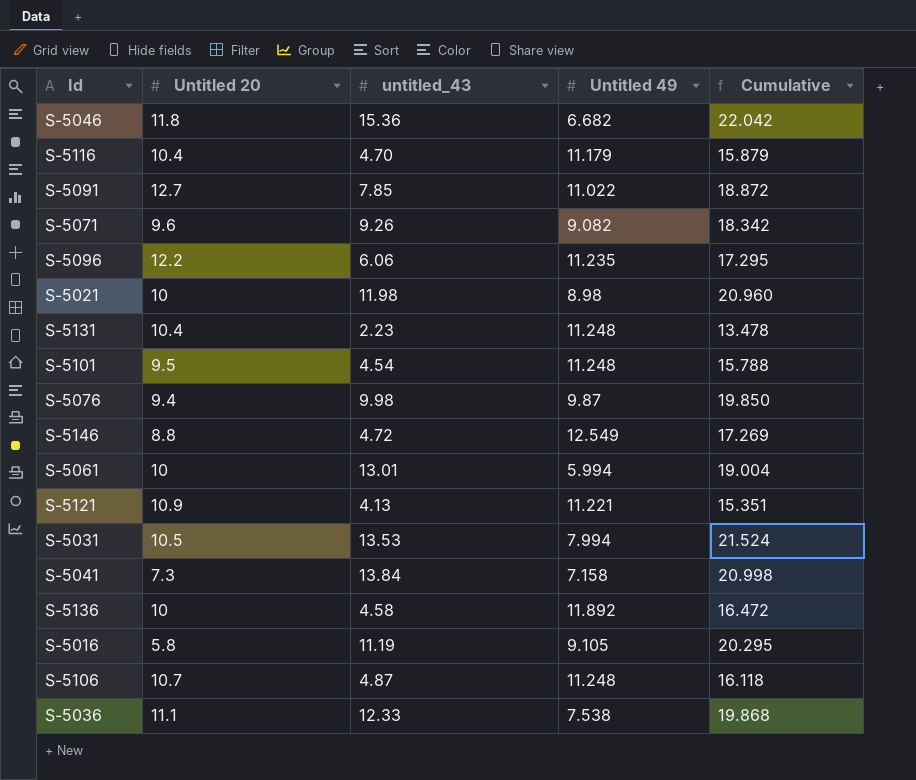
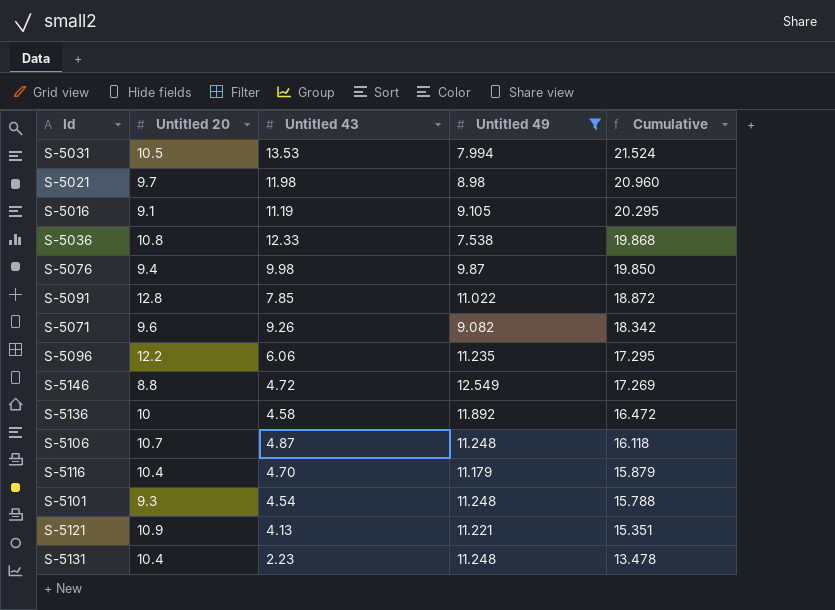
filter: none -> Untitled 49 >= 7.538
row order: none -> Cumulative descending
column name: untitled_43 -> Untitled 43
S-5021 | Untitled 20: 10 -> 9.7
S-5016 | Untitled 20: 5.8 -> 9.1
S-5036 | Untitled 20: 11.1 -> 10.8
S-5091 | Untitled 20: 12.7 -> 12.8
S-5101 | Untitled 20: 9.5 -> 9.3

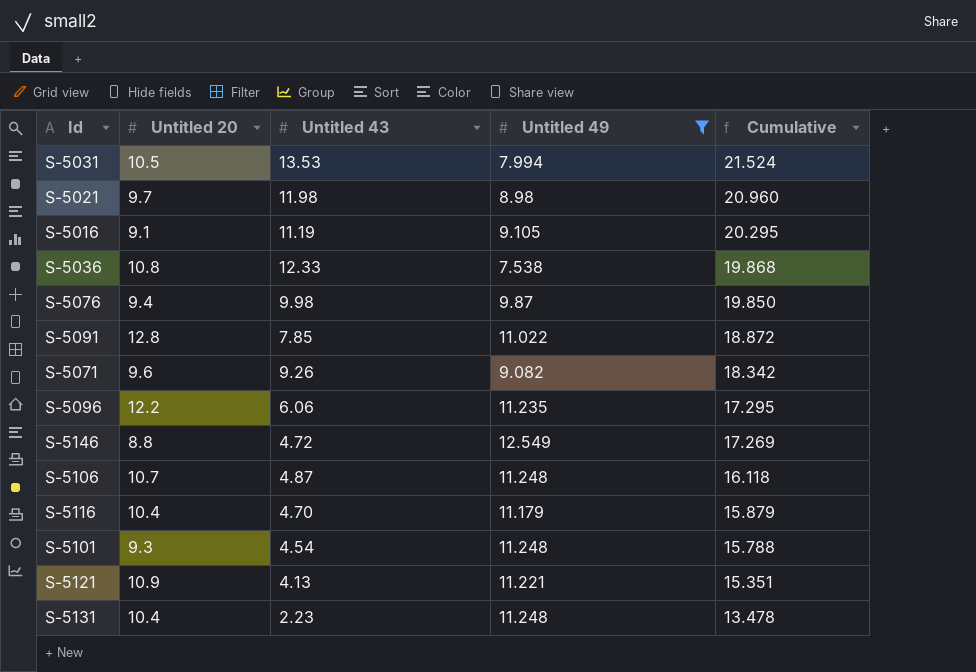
row S-5136: 10 | 4.58 | 11.892 | 16.472 -> none

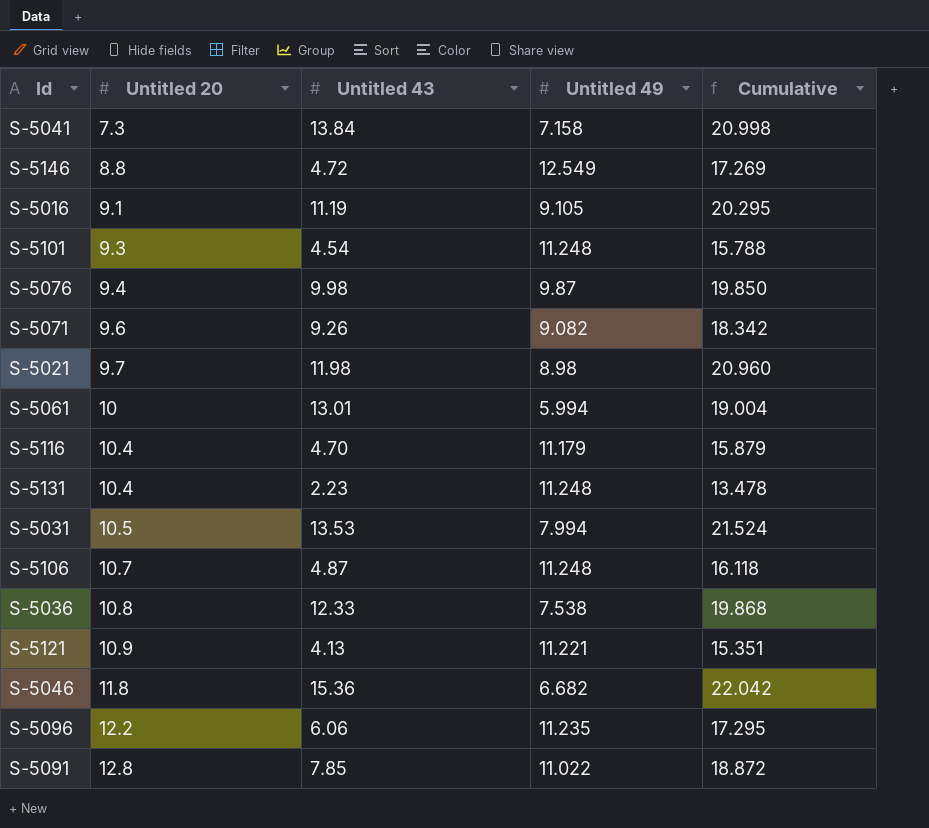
filter: Untitled 49 >= 7.538 -> none
row order: Cumulative descending -> Untitled 20 ascending

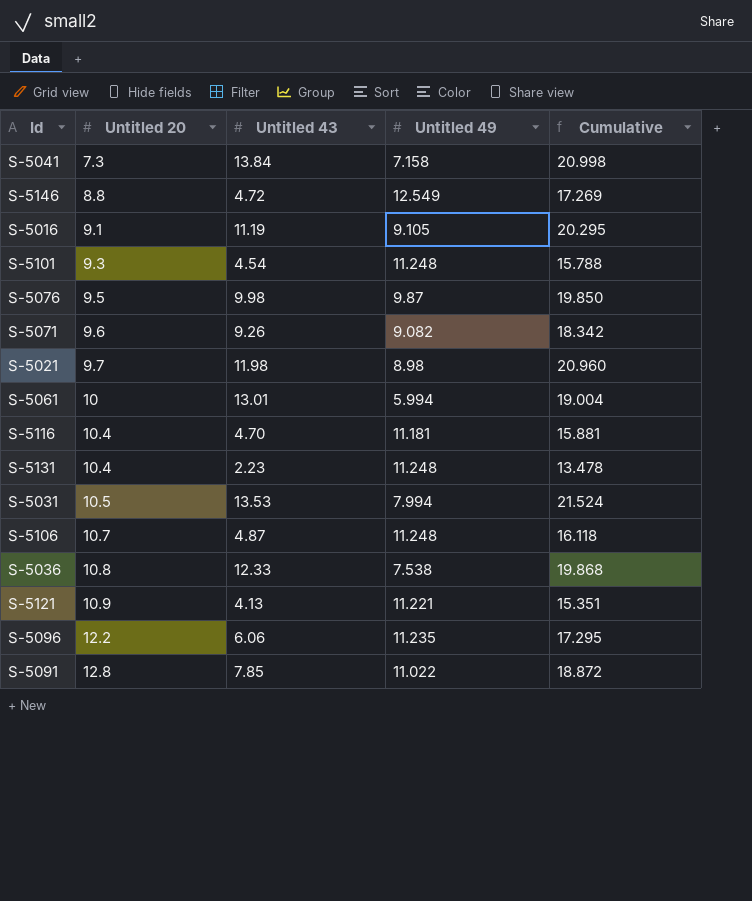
row S-5046: 11.8 | 15.36 | 6.682 | 22.042 -> none
S-5076 | Untitled 20: 9.4 -> 9.5
S-5116 | Untitled 49: 11.179 -> 11.181
S-5116 | Cumulative: 15.879 -> 15.881

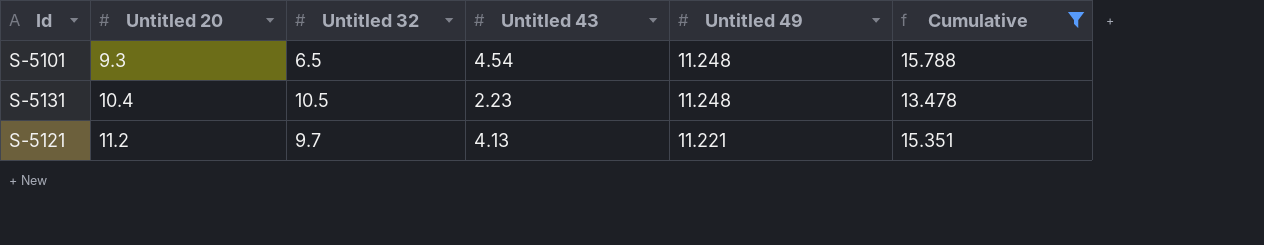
filter: none -> Cumulative <= 15.788
column Untitled 32 | position: none -> 3
S-5121 | Untitled 20: 10.9 -> 11.2

